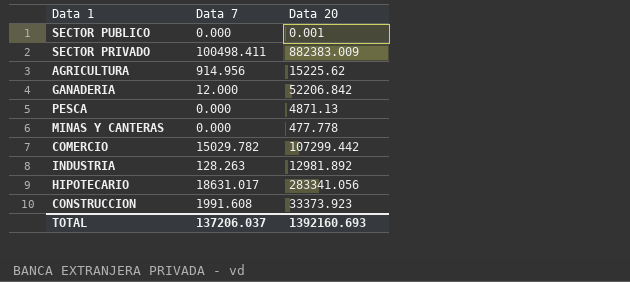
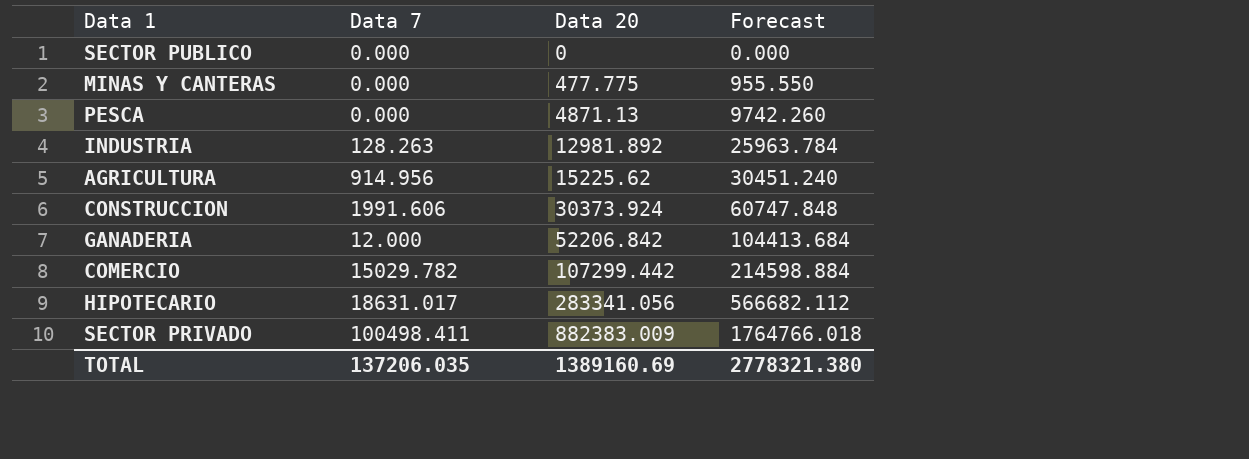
row order: none -> Data 20 ascending
column Forecast | formula: none -> [Data 20] * 2
SECTOR PUBLICO | Data 20: 0.001 -> 0
MINAS Y CANTERAS | Data 20: 477.778 -> 477.775
CONSTRUCCION | Data 7: 1991.608 -> 1991.606
CONSTRUCCION | Data 20: 33373.923 -> 30373.924
TOTAL | Data 7: 137206.037 -> 137206.035
TOTAL | Data 20: 1392160.693 -> 1389160.69

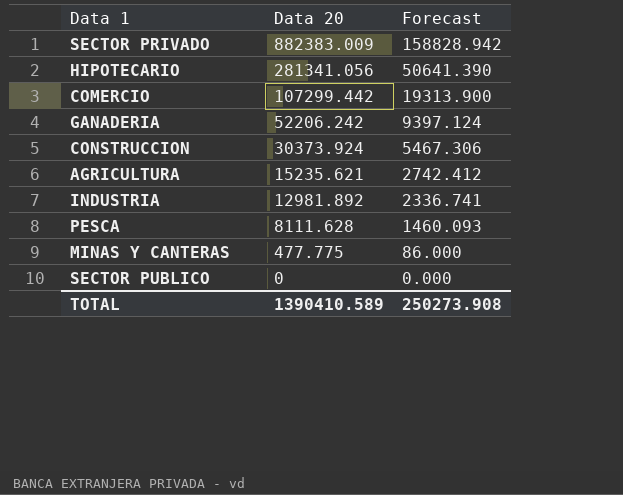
row order: Data 20 ascending -> Data 20 descending
column Data 7 | position: 2 -> none
column Forecast | formula: [Data 20] * 2 -> [Data 20] * 0.18
HIPOTECARIO | Data 20: 283341.056 -> 281341.056
GANADERIA | Data 20: 52206.842 -> 52206.242
AGRICULTURA | Data 20: 15225.62 -> 15235.621
PESCA | Data 20: 4871.13 -> 8111.628
TOTAL | Data 20: 1389160.69 -> 1390410.589
TOTAL | Forecast: 2778321.380 -> 250273.908

